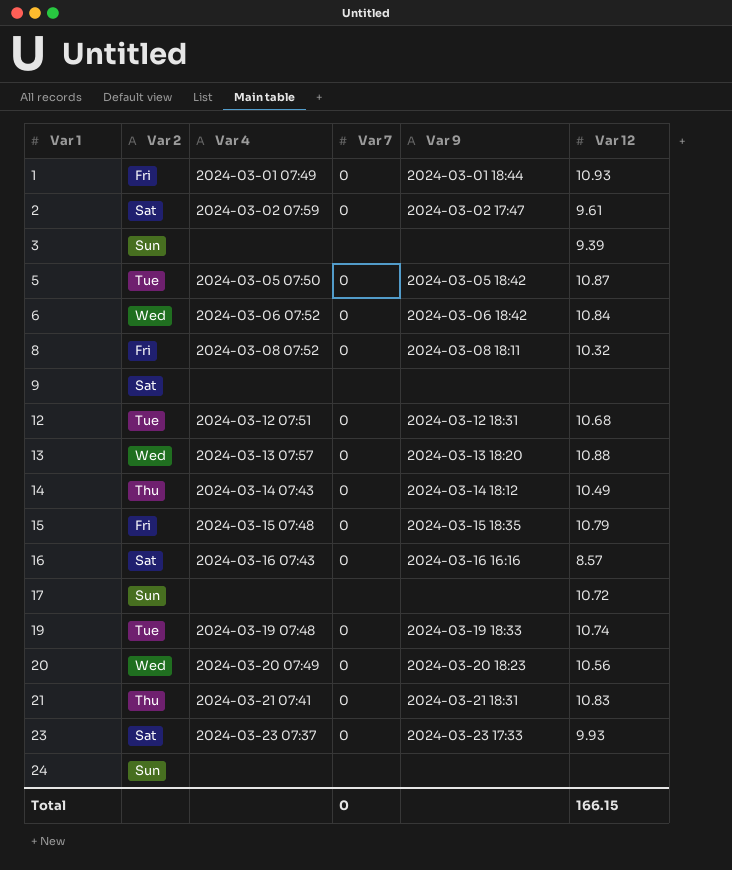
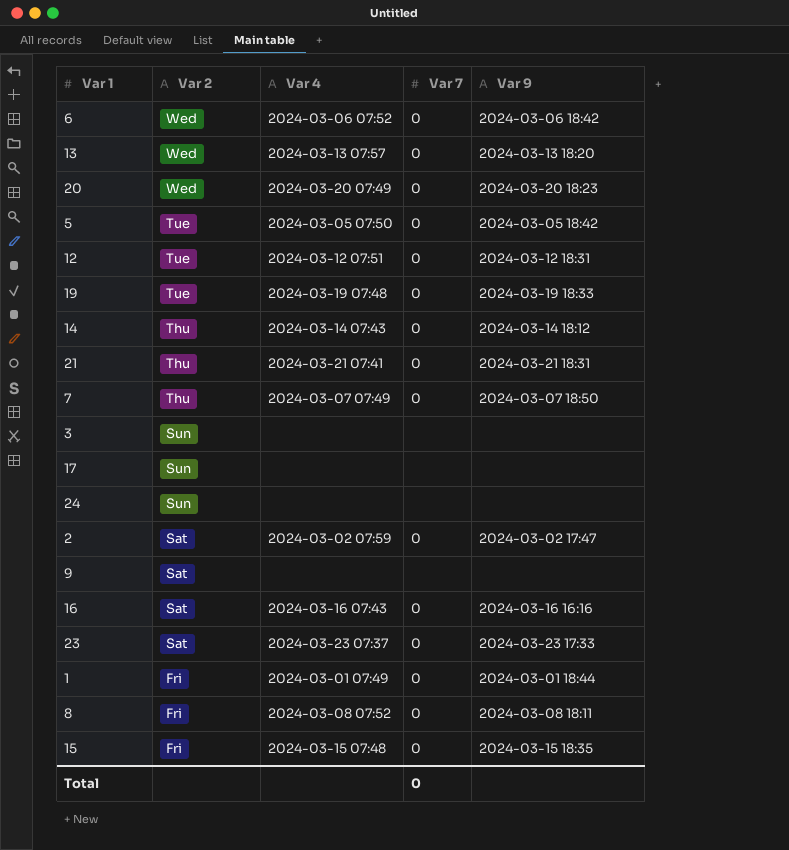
row order: Var 1 ascending -> Var 2 descending
column Var 12 | position: 6 -> none
row 7: none -> Thu | 2024-03-07 07:49 | 0 | 2024-03-07 18:50

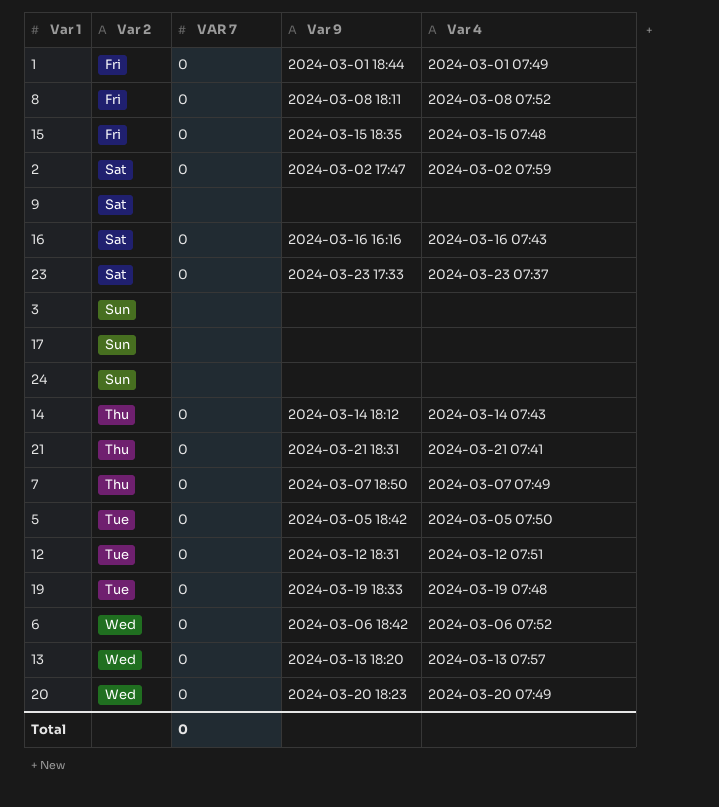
row order: Var 2 descending -> Var 2 ascending
column name: Var 7 -> VAR 7
column Var 4 | position: 3 -> 5

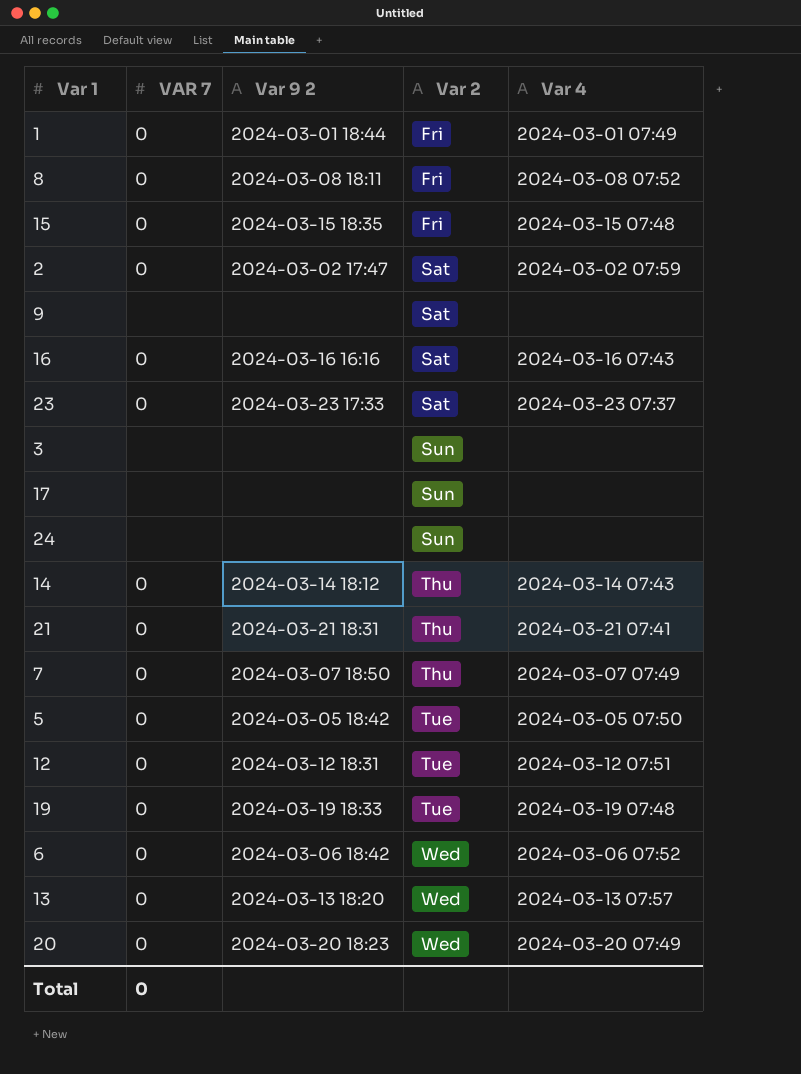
column name: Var 9 -> Var 9 2
column Var 2 | position: 2 -> 4

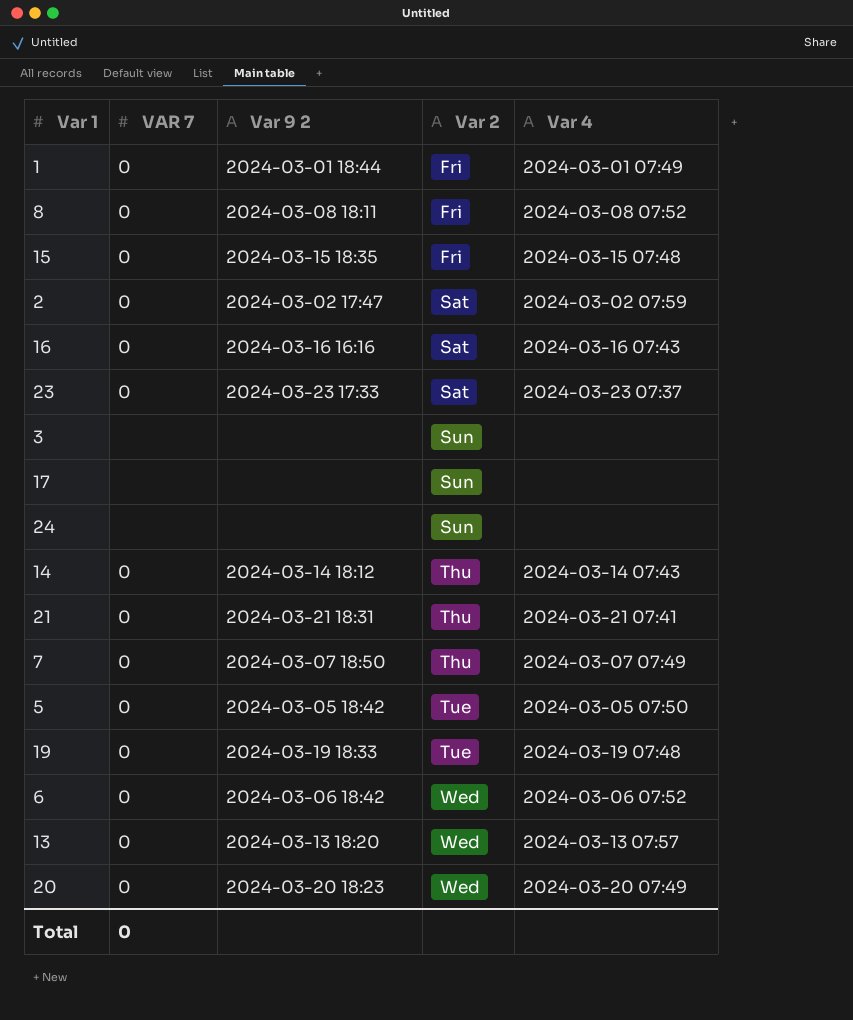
row 9: none | none | Sat | none -> none
row 12: 0 | 2024-03-12 18:31 | Tue | 2024-03-12 07:51 -> none

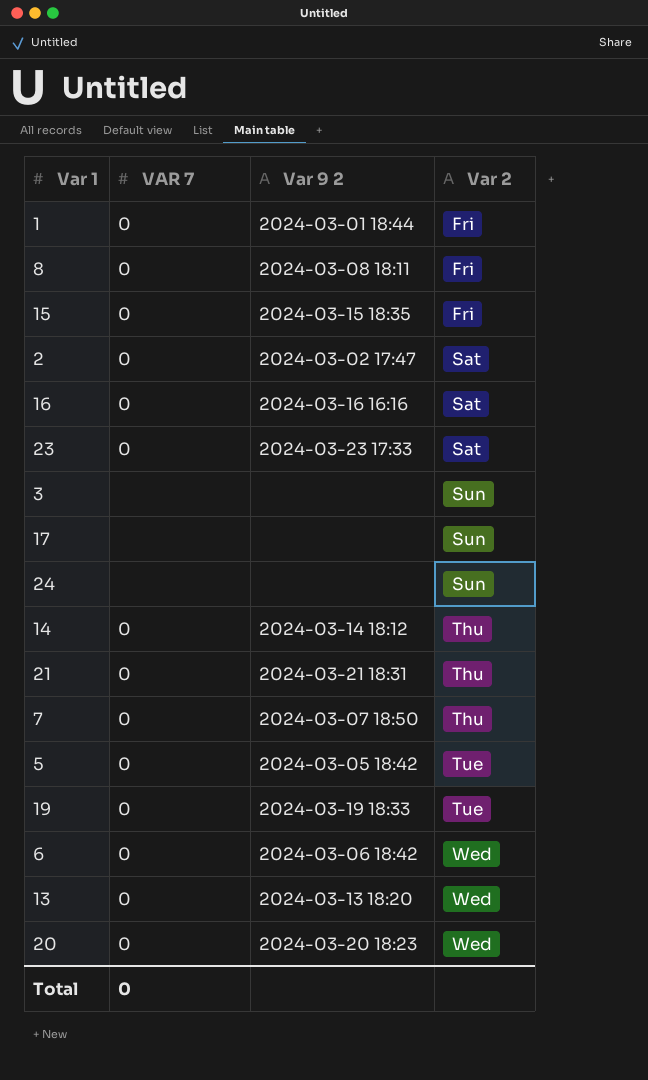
column Var 4 | position: 5 -> none

